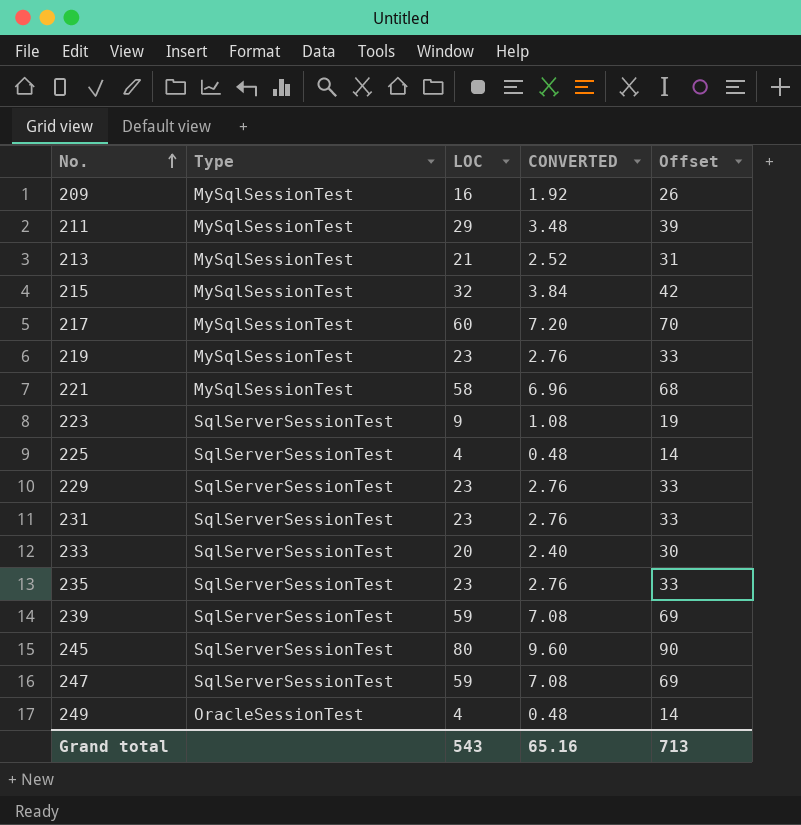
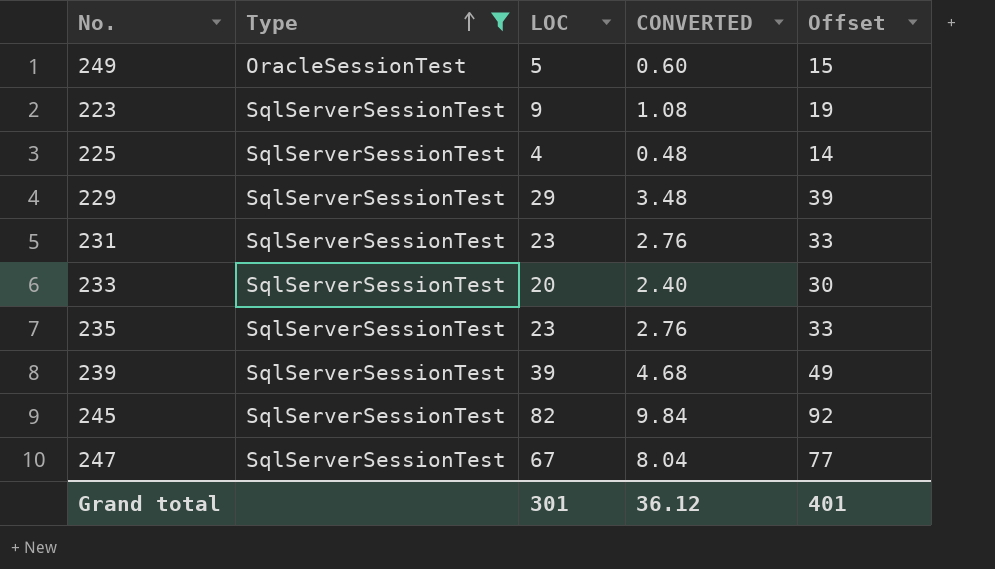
filter: none -> Type != MySqlSessionTest
row order: No. ascending -> Type ascending
249 | LOC: 4 -> 5
249 | CONVERTED: 0.48 -> 0.60
249 | Offset: 14 -> 15
229 | LOC: 23 -> 29
229 | CONVERTED: 2.76 -> 3.48
229 | Offset: 33 -> 39
239 | LOC: 59 -> 39
239 | CONVERTED: 7.08 -> 4.68
239 | Offset: 69 -> 49
245 | LOC: 80 -> 82
245 | CONVERTED: 9.60 -> 9.84
245 | Offset: 90 -> 92
247 | LOC: 59 -> 67
247 | CONVERTED: 7.08 -> 8.04
247 | Offset: 69 -> 77
Grand total | LOC: 543 -> 301
Grand total | CONVERTED: 65.16 -> 36.12
Grand total | Offset: 713 -> 401

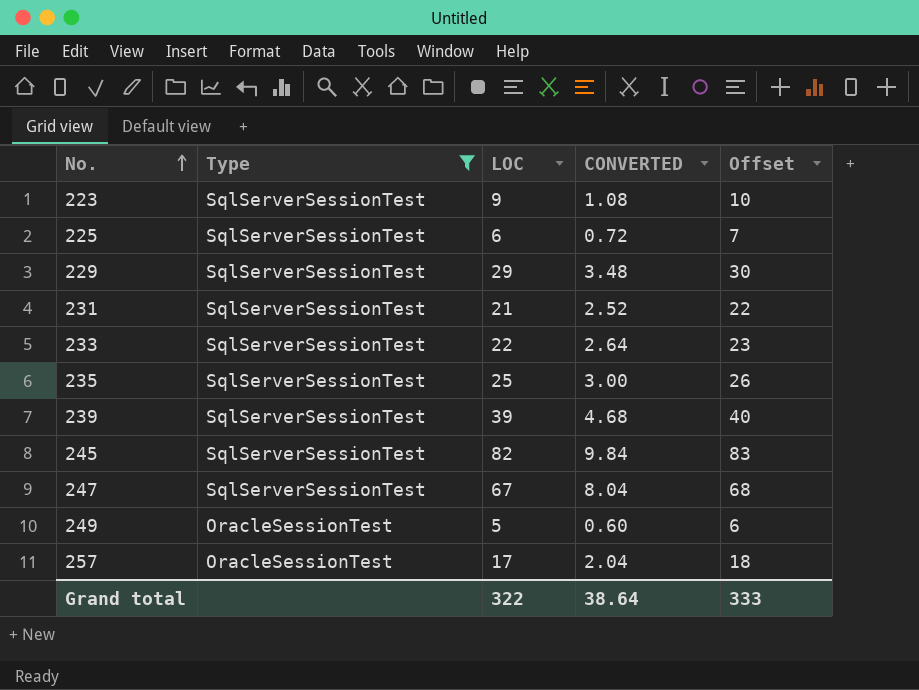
row order: Type ascending -> No. ascending
column Offset | formula: [LOC] + 10 -> [LOC] + 1
225 | LOC: 4 -> 6
225 | CONVERTED: 0.48 -> 0.72
231 | LOC: 23 -> 21
231 | CONVERTED: 2.76 -> 2.52
233 | LOC: 20 -> 22
233 | CONVERTED: 2.40 -> 2.64
235 | LOC: 23 -> 25
235 | CONVERTED: 2.76 -> 3.00
row 257: none -> OracleSessionTest | 17 | 2.04 | 18
Grand total | LOC: 301 -> 322
Grand total | CONVERTED: 36.12 -> 38.64
Grand total | Offset: 401 -> 333

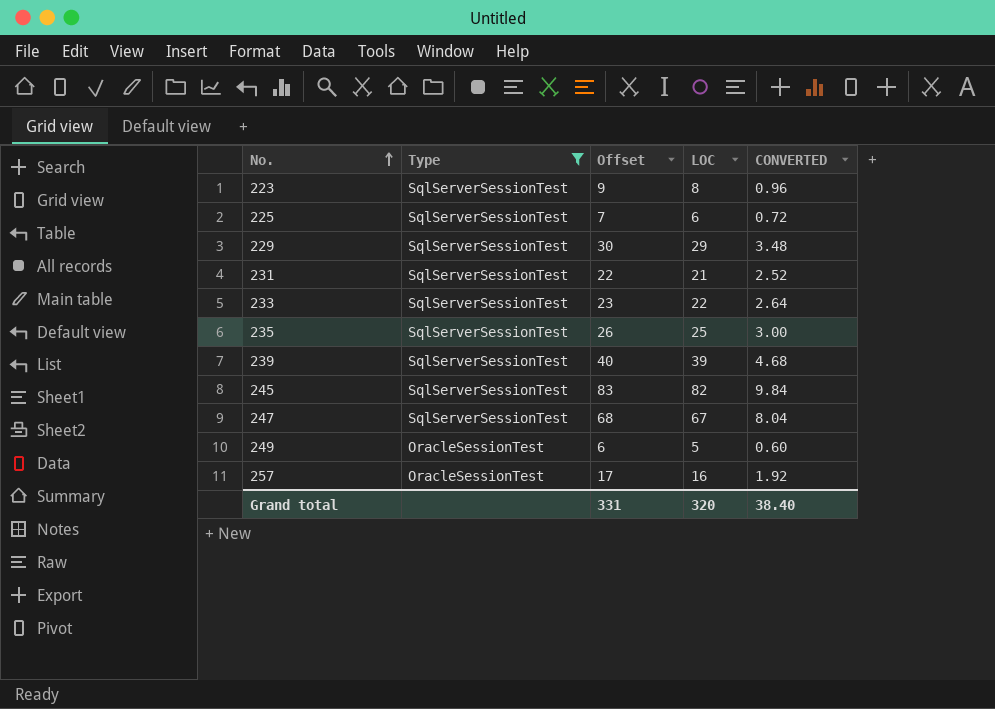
column Offset | position: 5 -> 3
223 | Offset: 10 -> 9
223 | LOC: 9 -> 8
223 | CONVERTED: 1.08 -> 0.96
257 | Offset: 18 -> 17
257 | LOC: 17 -> 16
257 | CONVERTED: 2.04 -> 1.92
Grand total | Offset: 333 -> 331
Grand total | LOC: 322 -> 320
Grand total | CONVERTED: 38.64 -> 38.40

